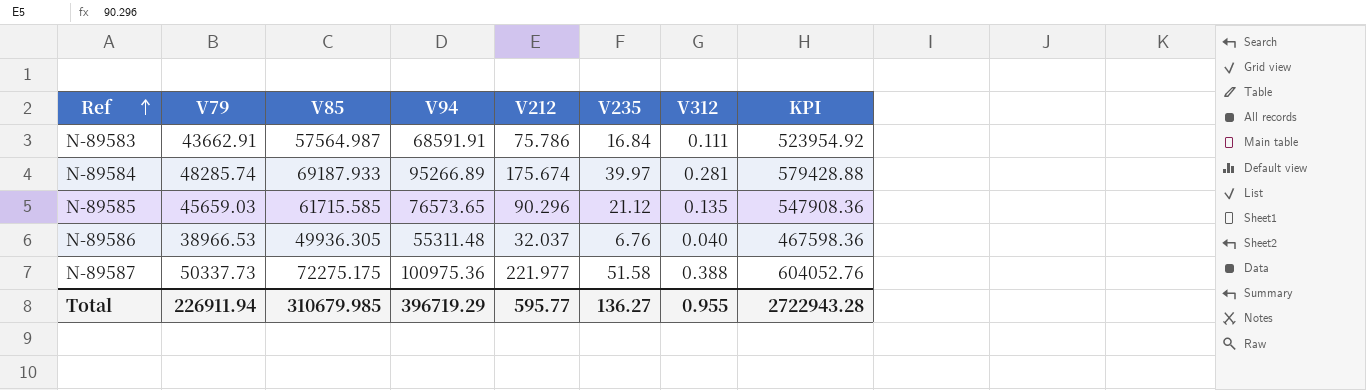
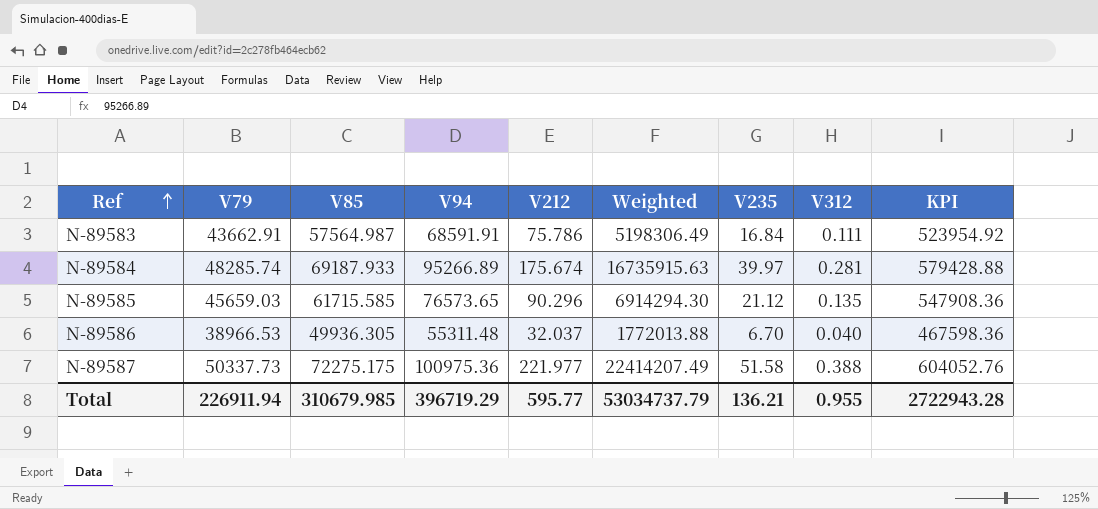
column Weighted | formula: none -> [V94] * [V212]
N-89586 | V235: 6.76 -> 6.70
Total | V235: 136.27 -> 136.21

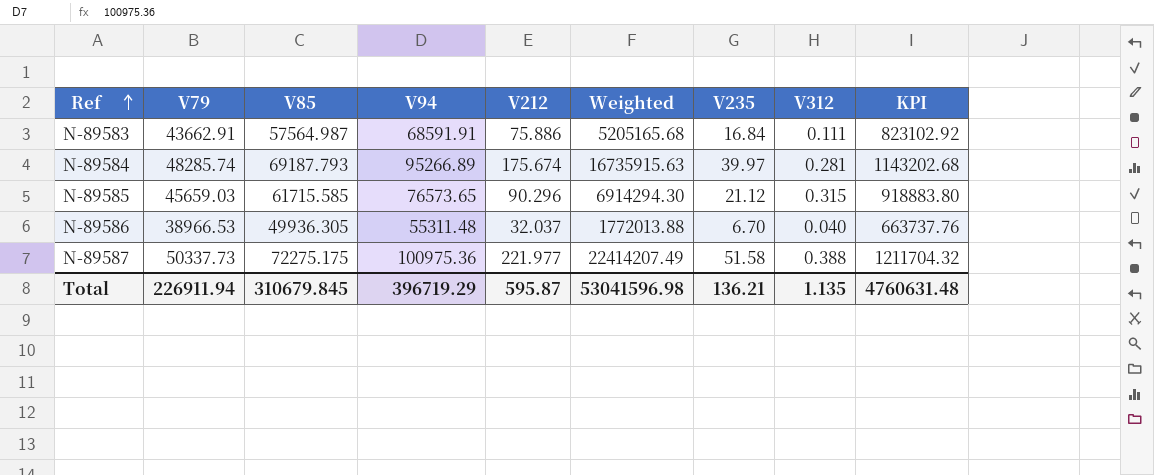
column KPI | formula: [V79] * 12 -> [V94] * 12
N-89583 | V212: 75.786 -> 75.886
N-89583 | Weighted: 5198306.49 -> 5205165.68
N-89584 | V85: 69187.933 -> 69187.793
N-89585 | V312: 0.135 -> 0.315
Total | V85: 310679.985 -> 310679.845
Total | V212: 595.77 -> 595.87
Total | Weighted: 53034737.79 -> 53041596.98
Total | V312: 0.955 -> 1.135
Total | KPI: 2722943.28 -> 4760631.48

